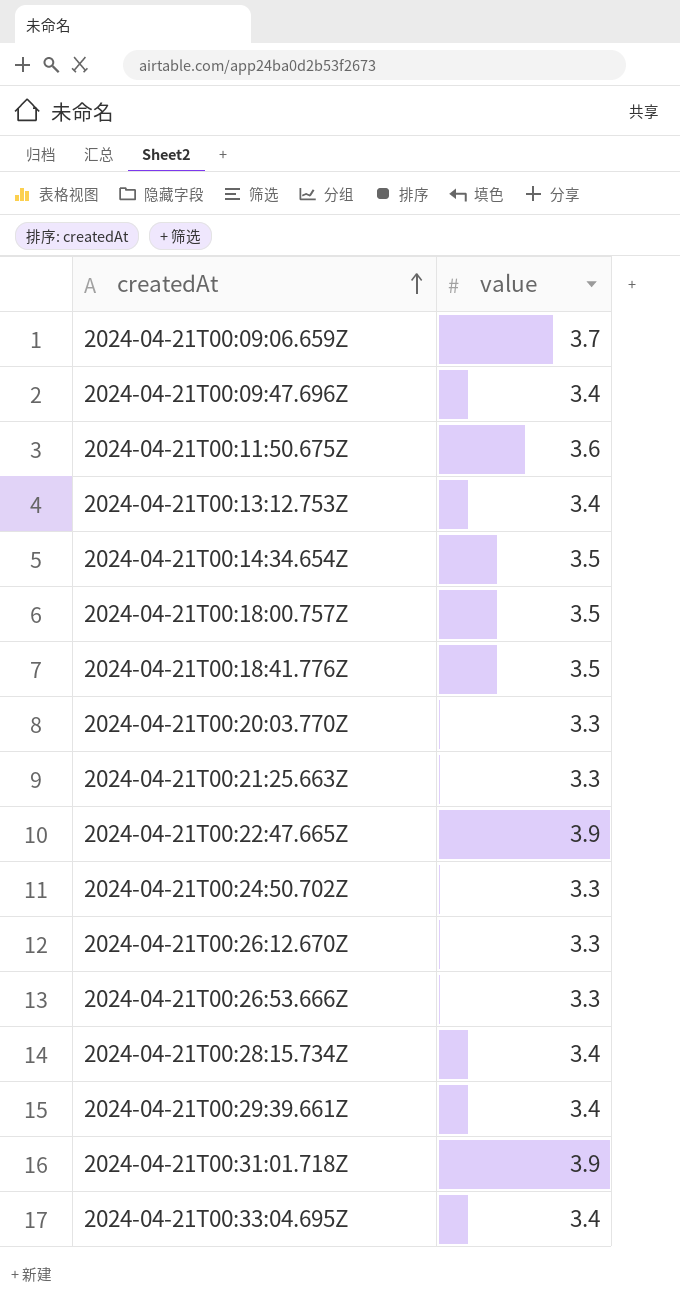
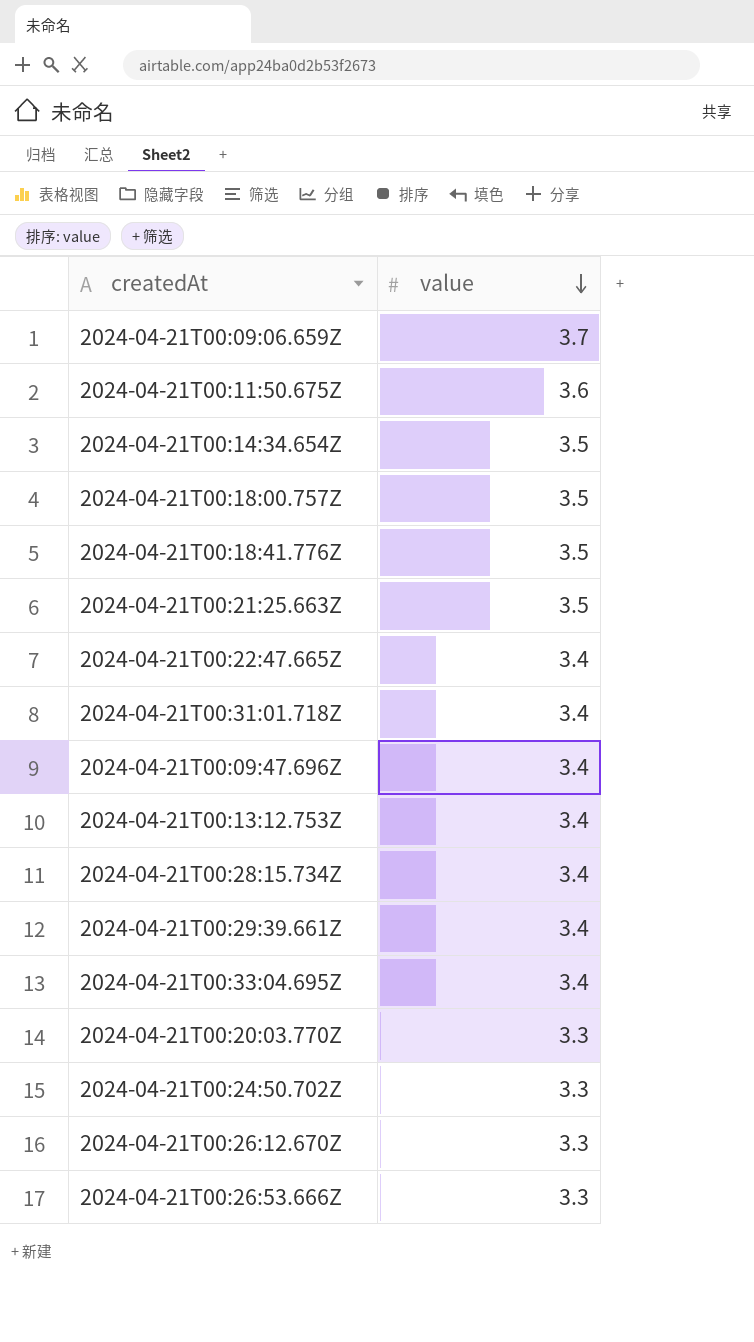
row order: createdAt ascending -> value descending
2024-04-21T00:21:25.663Z | value: 3.3 -> 3.5
2024-04-21T00:22:47.665Z | value: 3.9 -> 3.4
2024-04-21T00:31:01.718Z | value: 3.9 -> 3.4

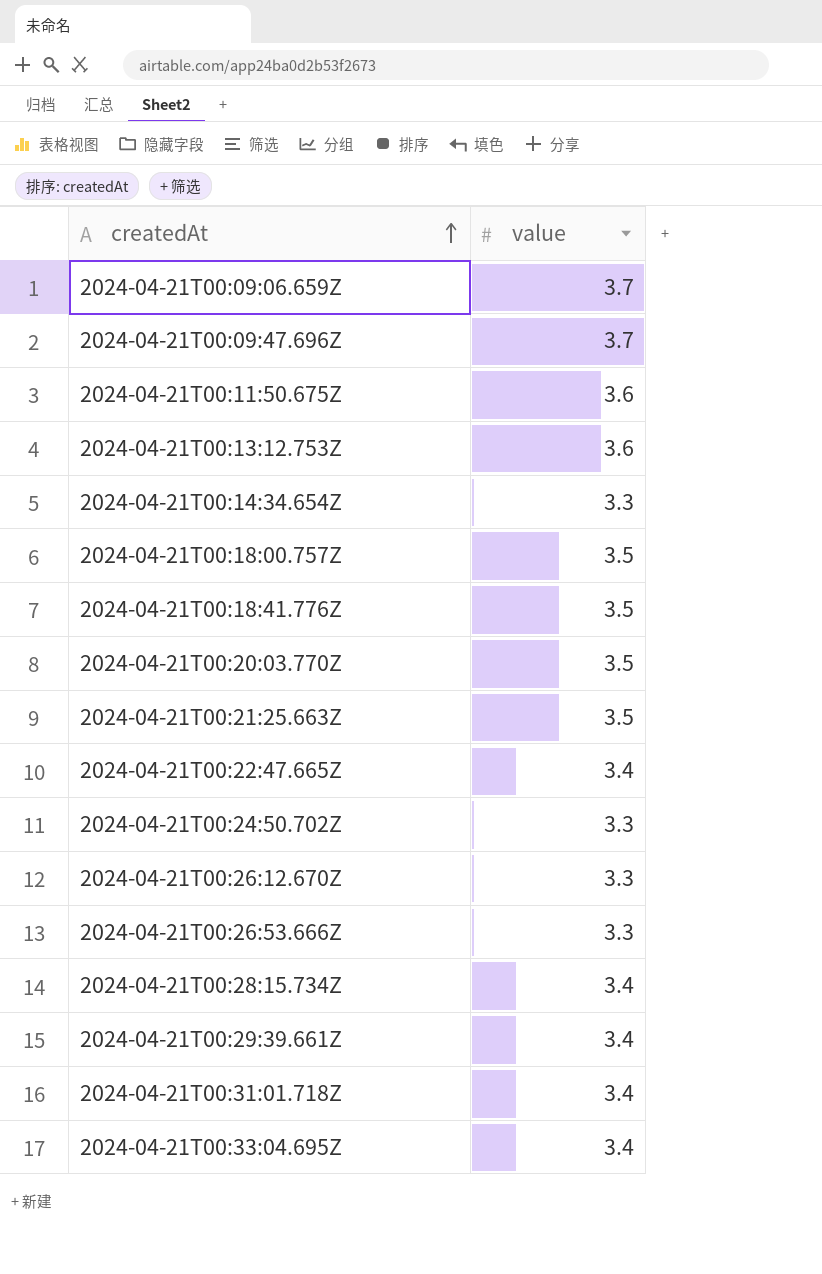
row order: value descending -> createdAt ascending
2024-04-21T00:09:47.696Z | value: 3.4 -> 3.7
2024-04-21T00:13:12.753Z | value: 3.4 -> 3.6
2024-04-21T00:14:34.654Z | value: 3.5 -> 3.3
2024-04-21T00:20:03.770Z | value: 3.3 -> 3.5

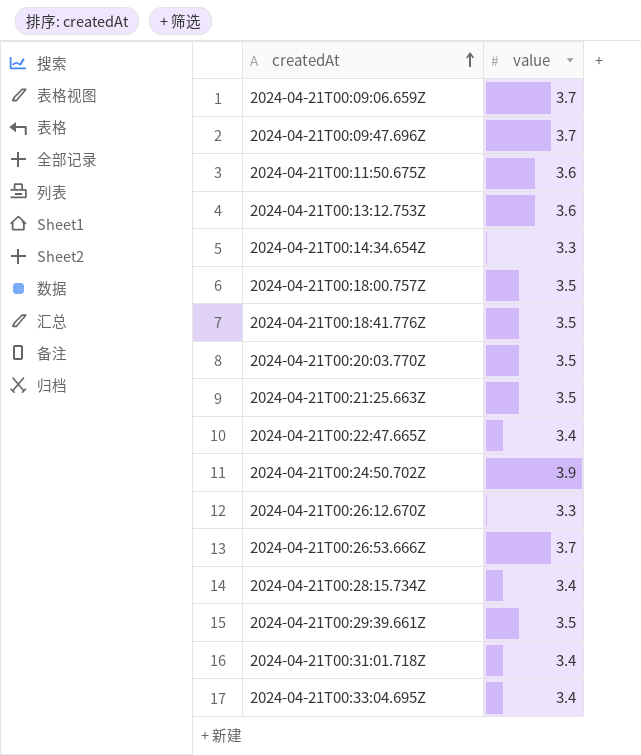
2024-04-21T00:24:50.702Z | value: 3.3 -> 3.9
2024-04-21T00:26:53.666Z | value: 3.3 -> 3.7
2024-04-21T00:29:39.661Z | value: 3.4 -> 3.5

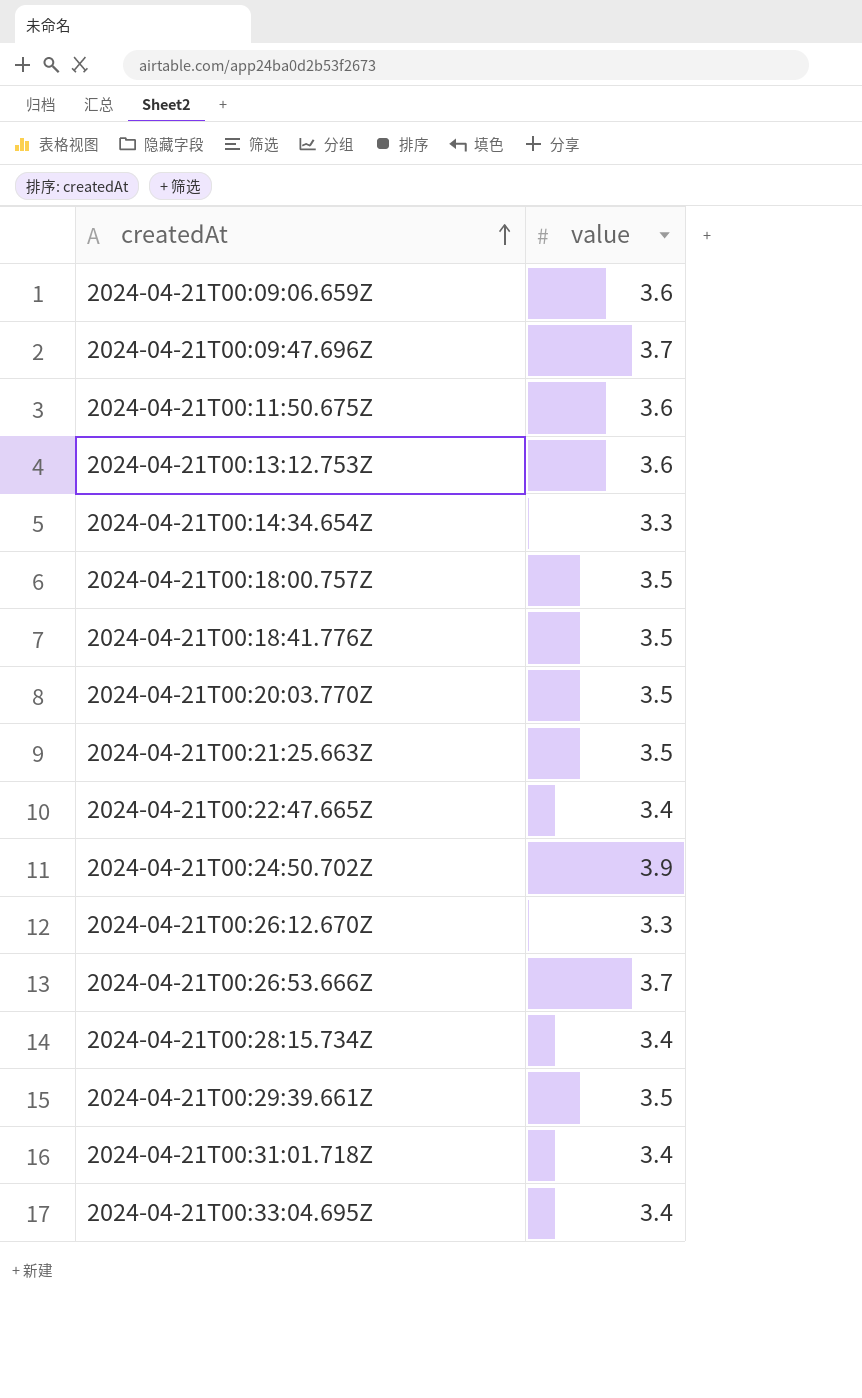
2024-04-21T00:09:06.659Z | value: 3.7 -> 3.6

